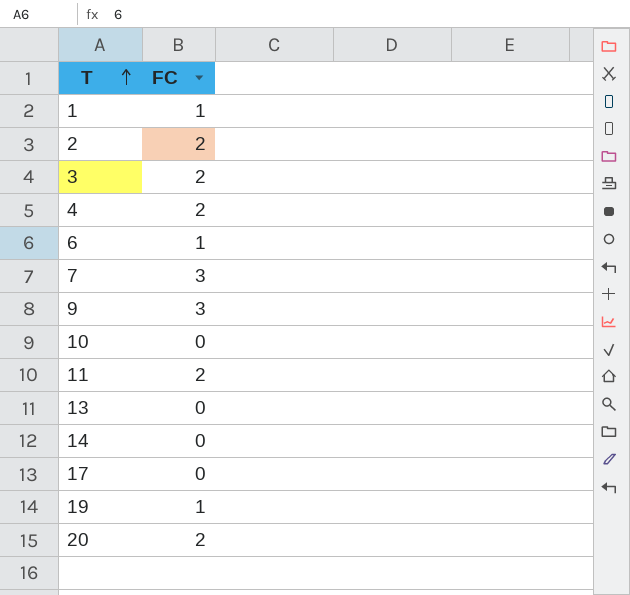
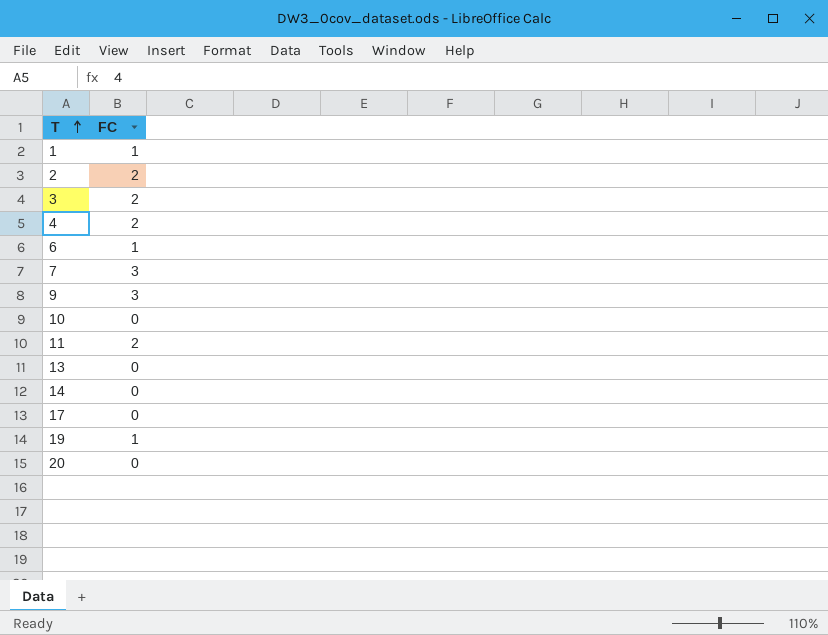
20 | FC: 2 -> 0

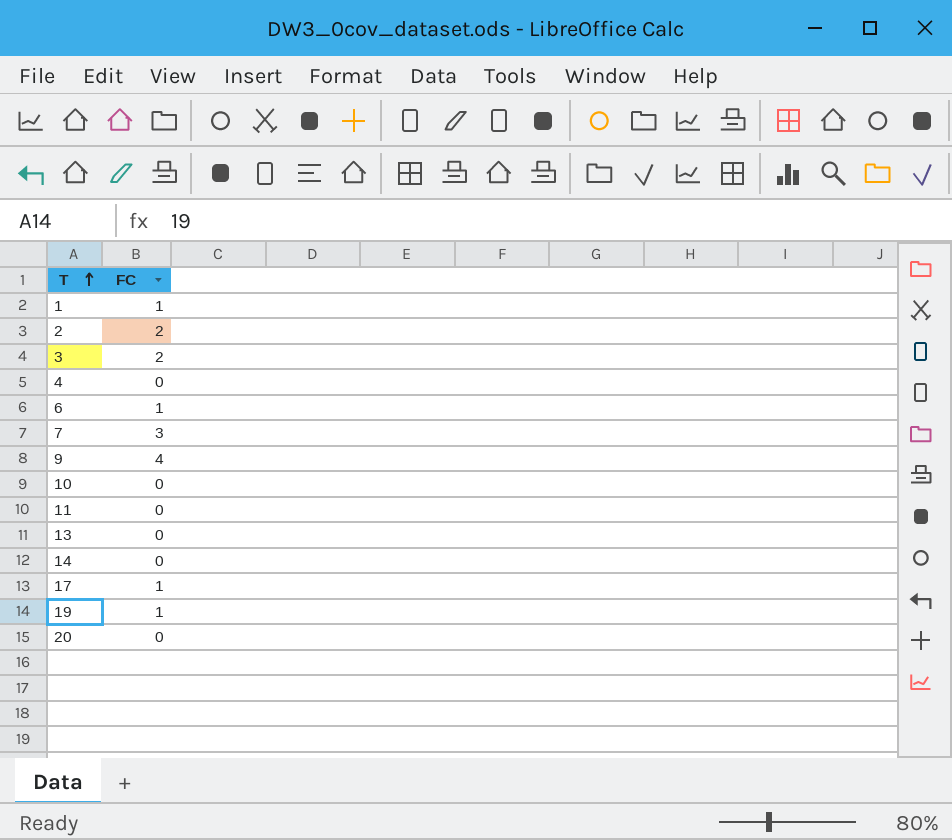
4 | FC: 2 -> 0
9 | FC: 3 -> 4
11 | FC: 2 -> 0
17 | FC: 0 -> 1

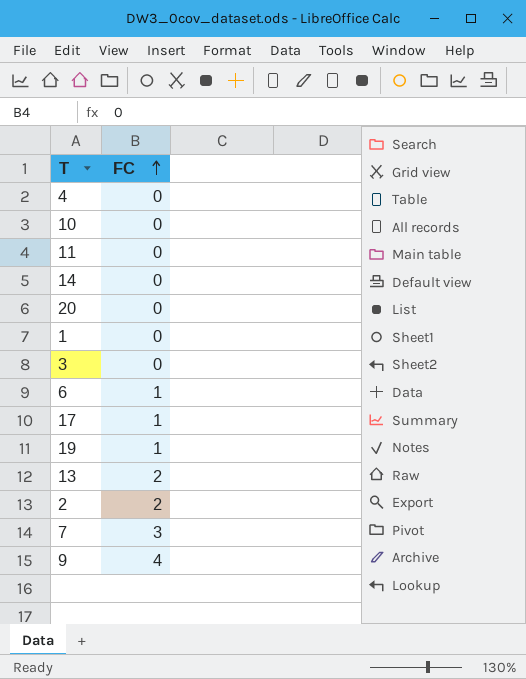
row order: T ascending -> FC ascending
1 | FC: 1 -> 0
3 | FC: 2 -> 0
13 | FC: 0 -> 2

